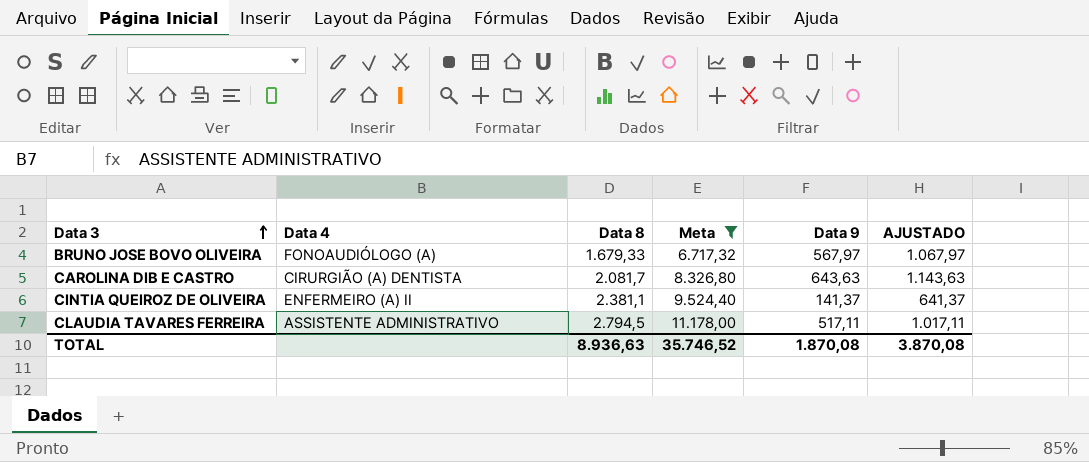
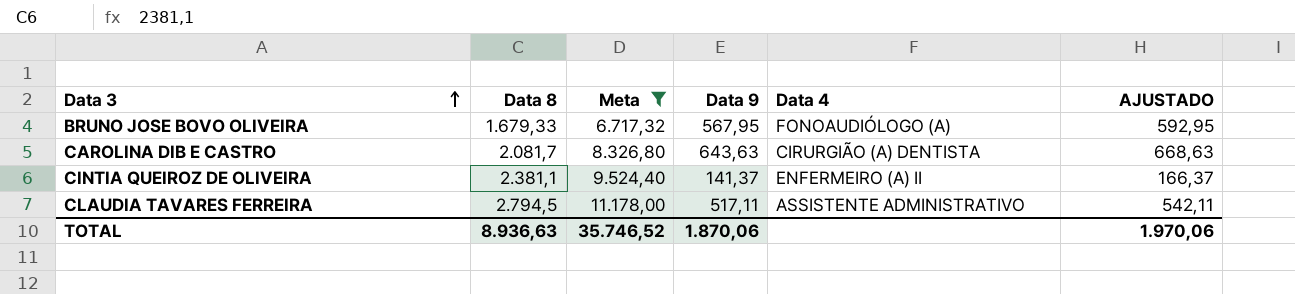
column Data 4 | position: 2 -> 5
column AJUSTADO | formula: [Data 9] + 500 -> [Data 9] + 25
BRUNO JOSE BOVO OLIVEIRA | Data 9: 567,97 -> 567,95
TOTAL | Data 9: 1.870,08 -> 1.870,06
TOTAL | AJUSTADO: 3.870,08 -> 1.970,06

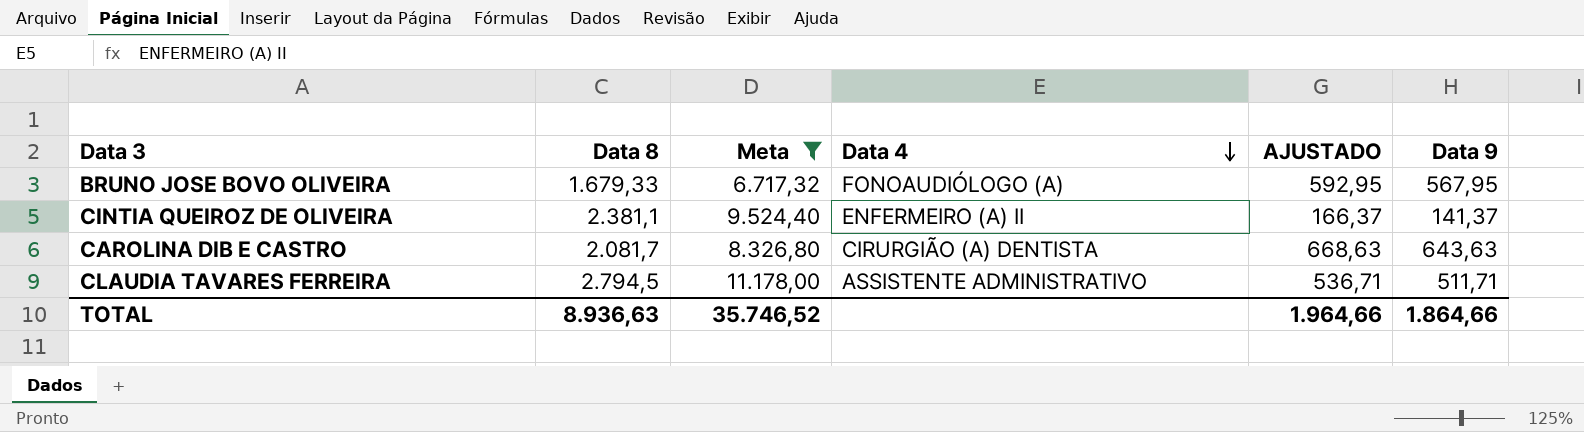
row order: Data 3 ascending -> Data 4 descending
column Data 9 | position: 4 -> 6
CLAUDIA TAVARES FERREIRA | AJUSTADO: 542,11 -> 536,71
CLAUDIA TAVARES FERREIRA | Data 9: 517,11 -> 511,71
TOTAL | AJUSTADO: 1.970,06 -> 1.964,66
TOTAL | Data 9: 1.870,06 -> 1.864,66

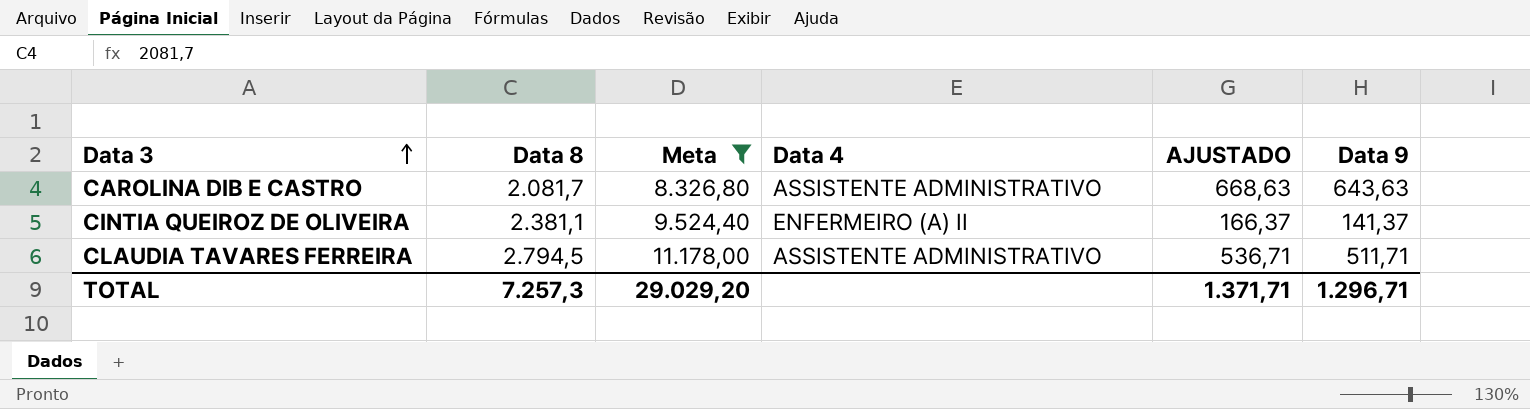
row order: Data 4 descending -> Data 3 ascending
row BRUNO JOSE BOVO OLIVEIRA: 1.679,33 | 6.717,32 | FONOAUDIÓLOGO (A) | 592,95 | 567,95 -> none
CAROLINA DIB E CASTRO | Data 4: CIRURGIÃO (A) DENTISTA -> ASSISTENTE ADMINISTRATIVO
TOTAL | Data 8: 8.936,63 -> 7.257,3
TOTAL | Meta: 35.746,52 -> 29.029,20
TOTAL | AJUSTADO: 1.964,66 -> 1.371,71
TOTAL | Data 9: 1.864,66 -> 1.296,71

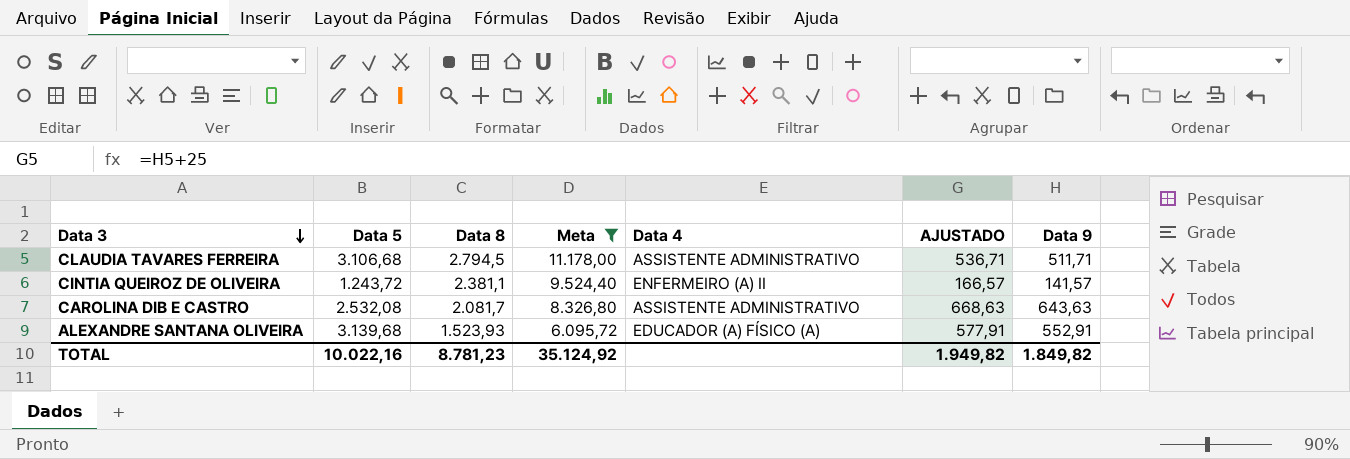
row order: Data 3 ascending -> Data 3 descending
column Data 5 | position: none -> 2
CINTIA QUEIROZ DE OLIVEIRA | AJUSTADO: 166,37 -> 166,57
CINTIA QUEIROZ DE OLIVEIRA | Data 9: 141,37 -> 141,57
row ALEXANDRE SANTANA OLIVEIRA: none -> 3.139,68 | 1.523,93 | 6.095,72 | EDUCADOR (A) FÍSICO (A) | 577,91 | 552,91
TOTAL | Data 8: 7.257,3 -> 8.781,23
TOTAL | Meta: 29.029,20 -> 35.124,92
TOTAL | AJUSTADO: 1.371,71 -> 1.949,82
TOTAL | Data 9: 1.296,71 -> 1.849,82

